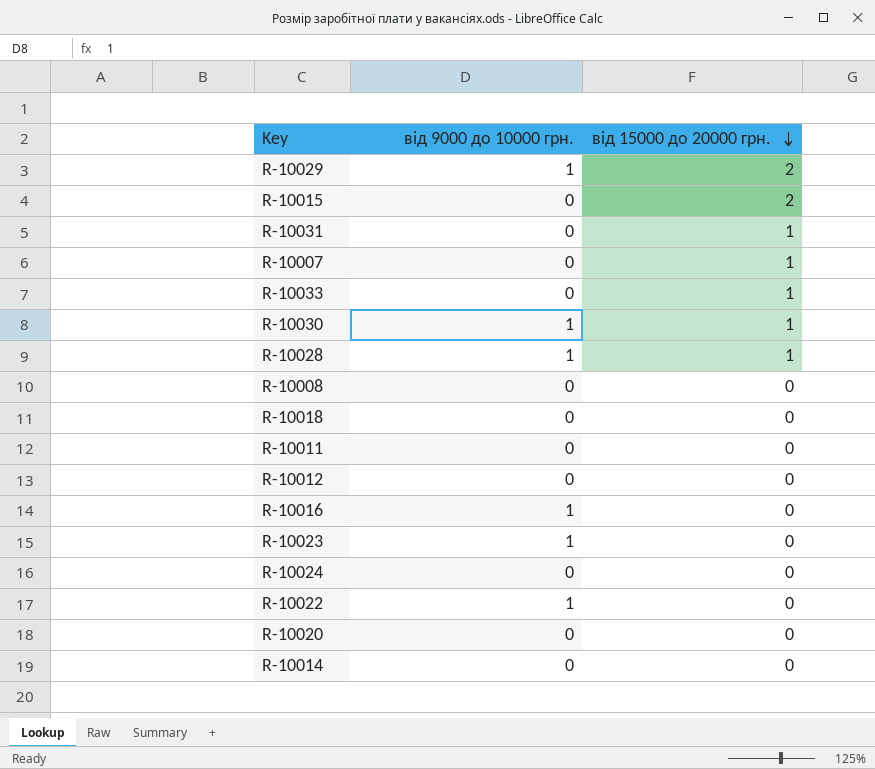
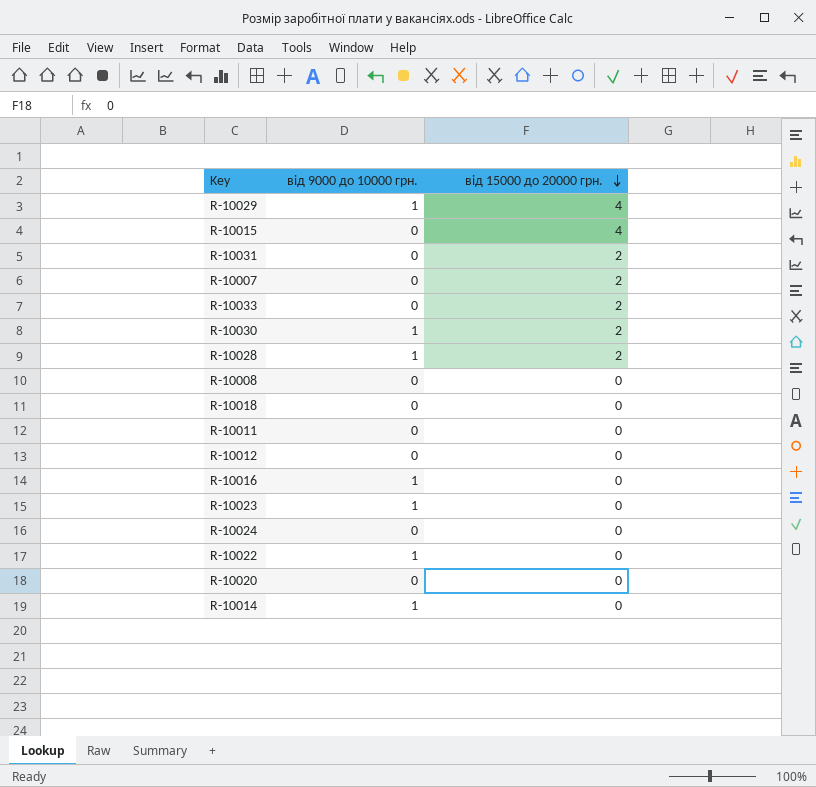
R-10029 | від 15000 до 20000 грн.: 2 -> 4
R-10015 | від 15000 до 20000 грн.: 2 -> 4
R-10031 | від 15000 до 20000 грн.: 1 -> 2
R-10007 | від 15000 до 20000 грн.: 1 -> 2
R-10033 | від 15000 до 20000 грн.: 1 -> 2
R-10030 | від 15000 до 20000 грн.: 1 -> 2
R-10028 | від 15000 до 20000 грн.: 1 -> 2
R-10014 | від 9000 до 10000 грн.: 0 -> 1

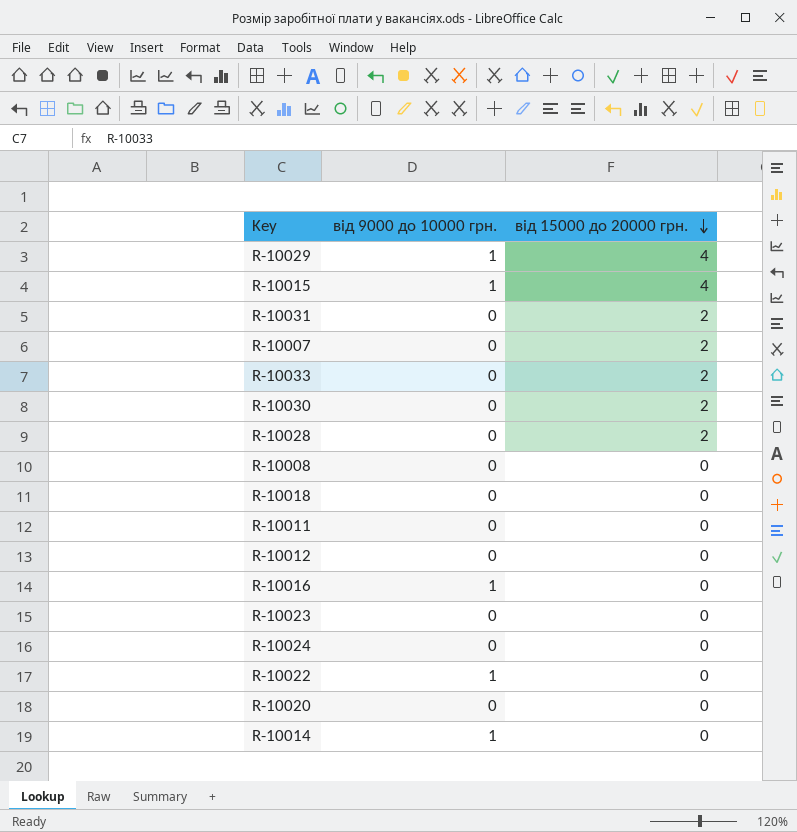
R-10015 | від 9000 до 10000 грн.: 0 -> 1
R-10030 | від 9000 до 10000 грн.: 1 -> 0
R-10028 | від 9000 до 10000 грн.: 1 -> 0
R-10023 | від 9000 до 10000 грн.: 1 -> 0

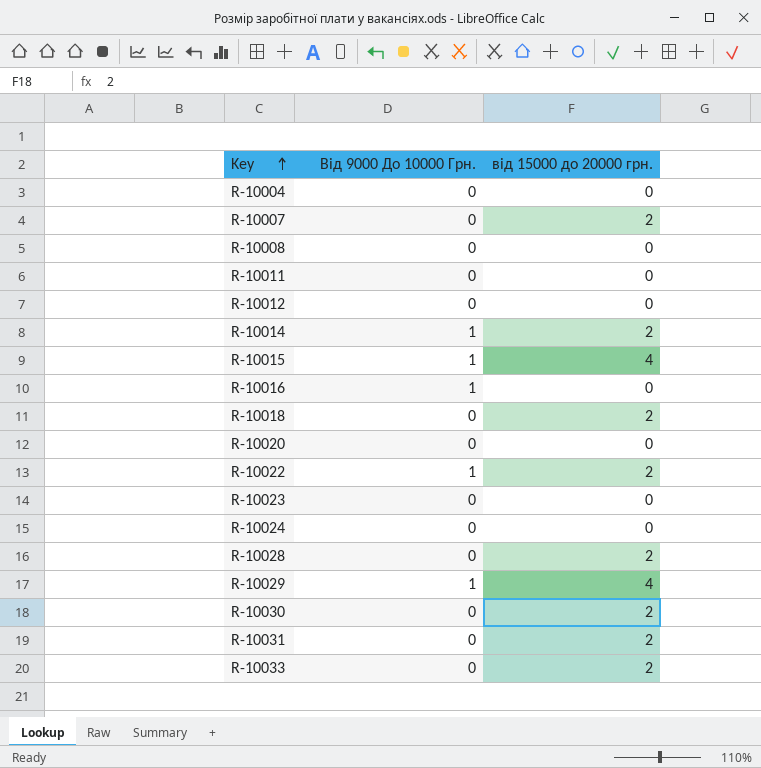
row order: від 15000 до 20000 грн. descending -> Key ascending
column name: від 9000 до 10000 грн. -> Від 9000 До 10000 Грн.
row R-10004: none -> 0 | 0
R-10014 | від 15000 до 20000 грн.: 0 -> 2
R-10018 | від 15000 до 20000 грн.: 0 -> 2
R-10022 | від 15000 до 20000 грн.: 0 -> 2

